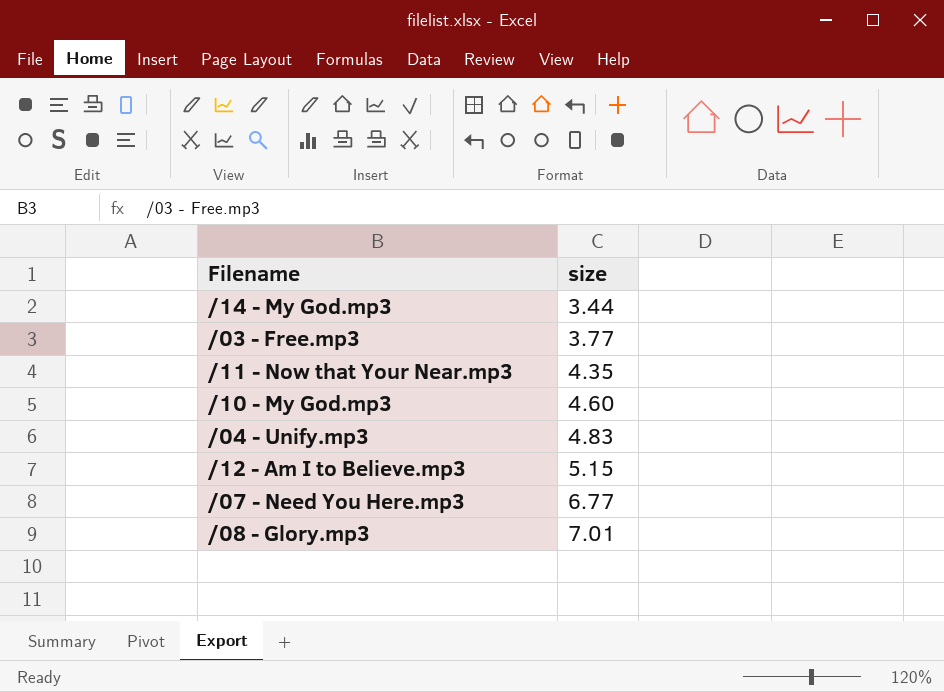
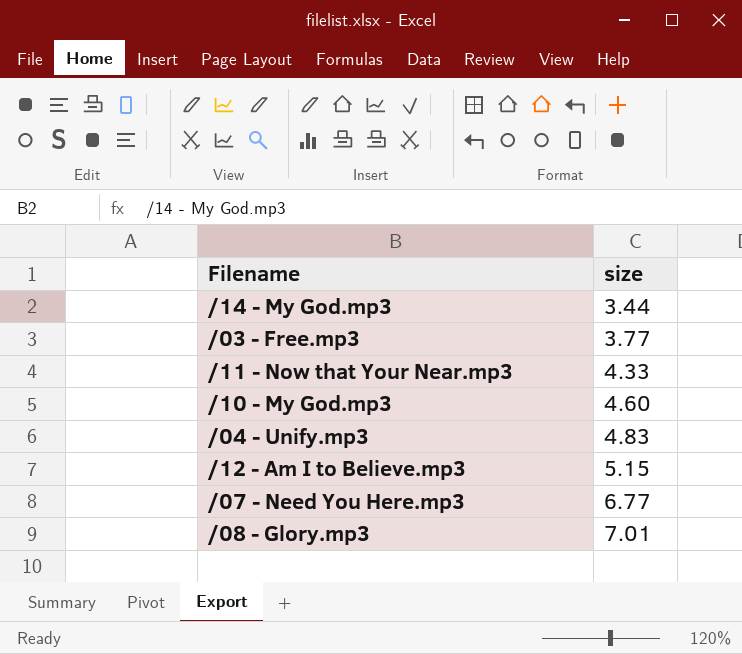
/11 - Now that Your Near.mp3 | size: 4.35 -> 4.33

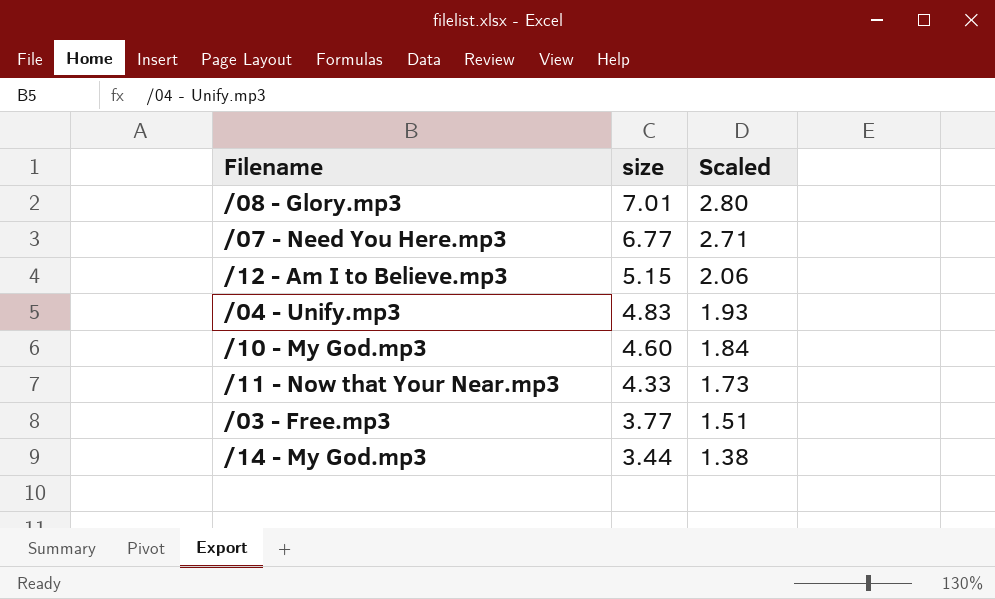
row order: size ascending -> size descending
column Scaled | formula: none -> [size] * 0.4

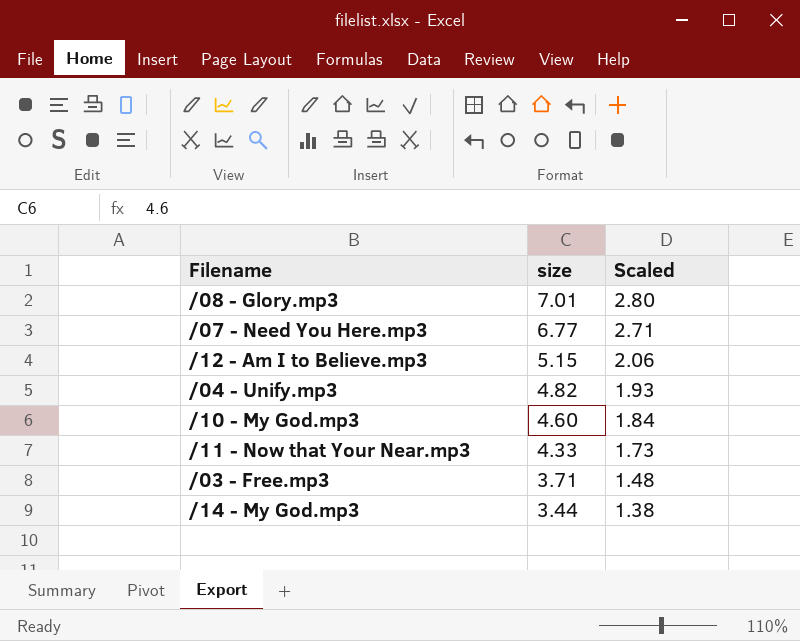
/04 - Unify.mp3 | size: 4.83 -> 4.82
/03 - Free.mp3 | size: 3.77 -> 3.71
/03 - Free.mp3 | Scaled: 1.51 -> 1.48

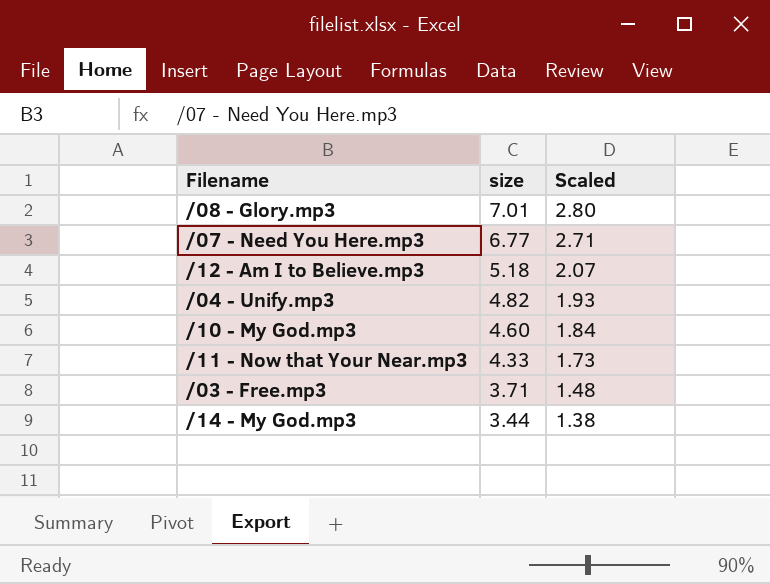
/12 - Am I to Believe.mp3 | size: 5.15 -> 5.18
/12 - Am I to Believe.mp3 | Scaled: 2.06 -> 2.07

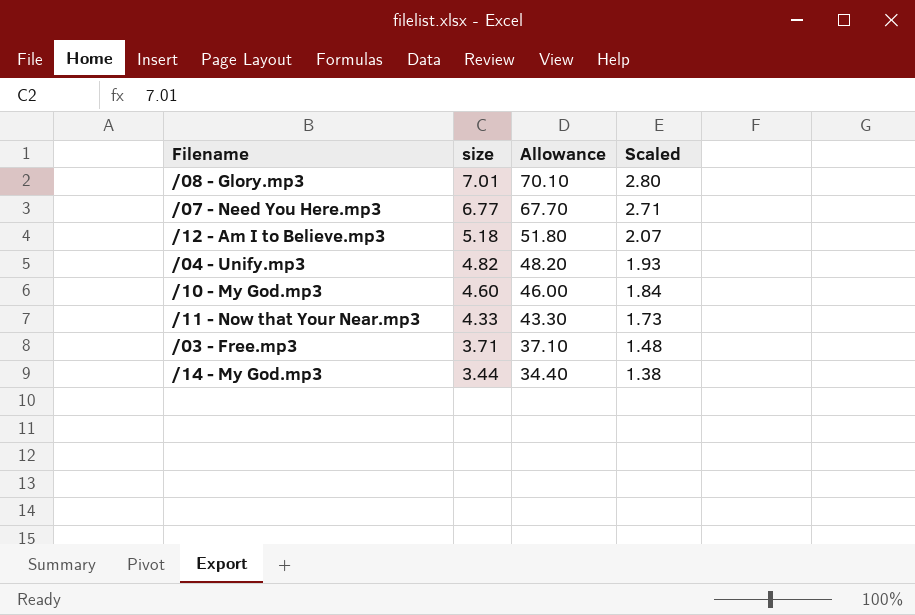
column Allowance | formula: none -> [size] * 10

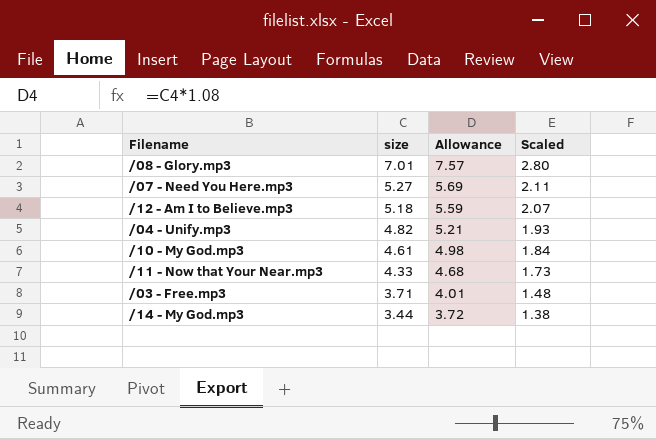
column Allowance | formula: [size] * 10 -> [size] * 1.08
/07 - Need You Here.mp3 | size: 6.77 -> 5.27
/07 - Need You Here.mp3 | Scaled: 2.71 -> 2.11
/10 - My God.mp3 | size: 4.60 -> 4.61

